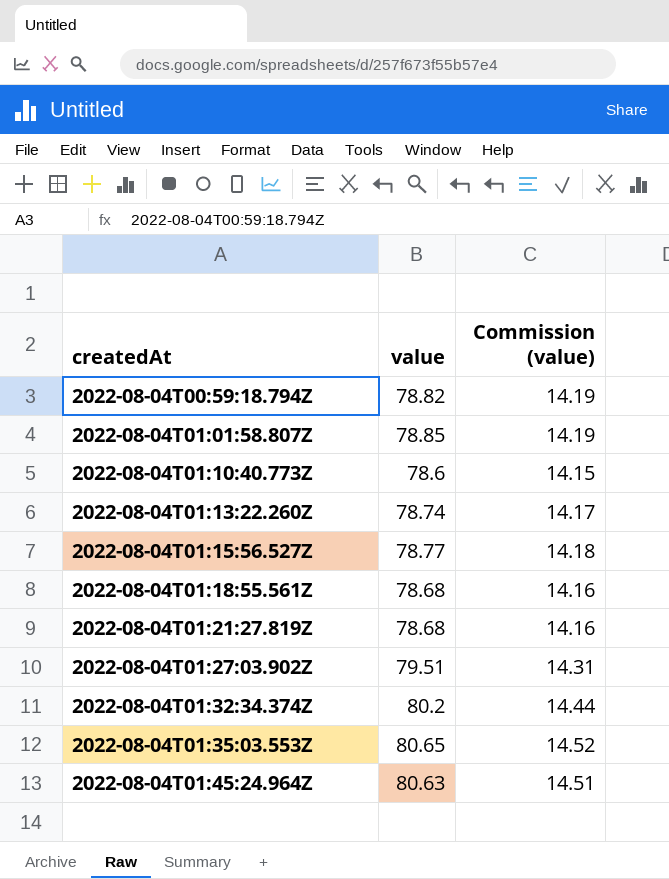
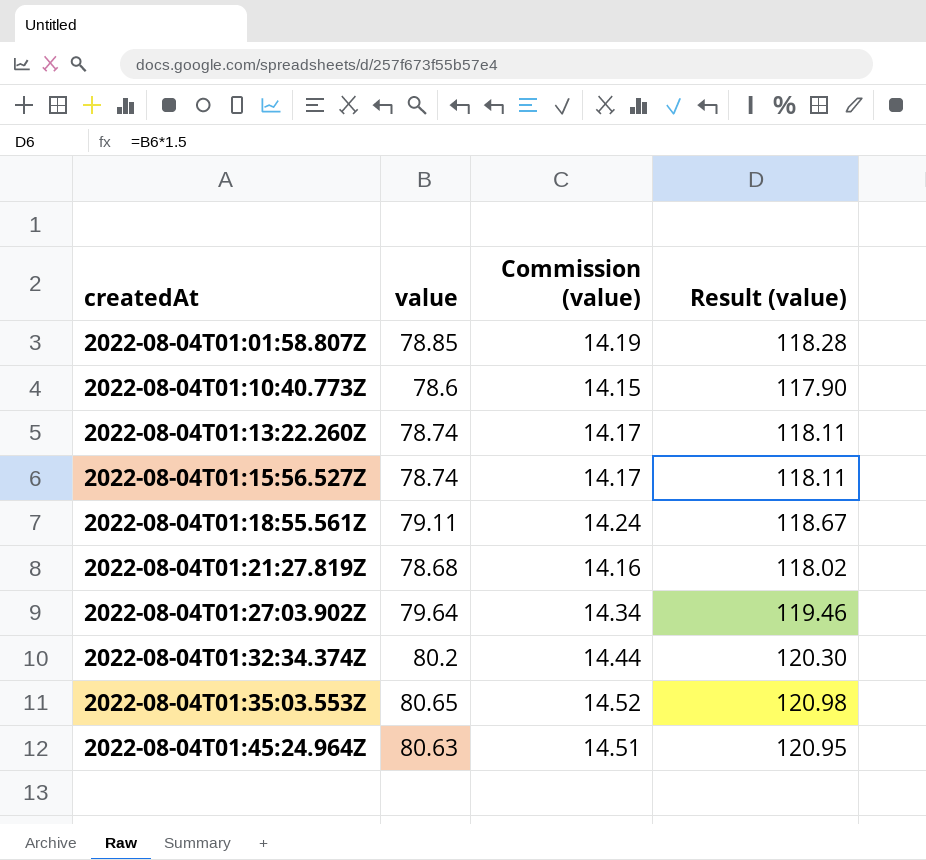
column Result (value) | formula: none -> [value] * 1.5
row 2022-08-04T00:59:18.794Z: 78.82 | 14.19 -> none
2022-08-04T01:15:56.527Z | value: 78.77 -> 78.74
2022-08-04T01:15:56.527Z | Commission (value): 14.18 -> 14.17
2022-08-04T01:18:55.561Z | value: 78.68 -> 79.11
2022-08-04T01:18:55.561Z | Commission (value): 14.16 -> 14.24
2022-08-04T01:27:03.902Z | value: 79.51 -> 79.64
2022-08-04T01:27:03.902Z | Commission (value): 14.31 -> 14.34

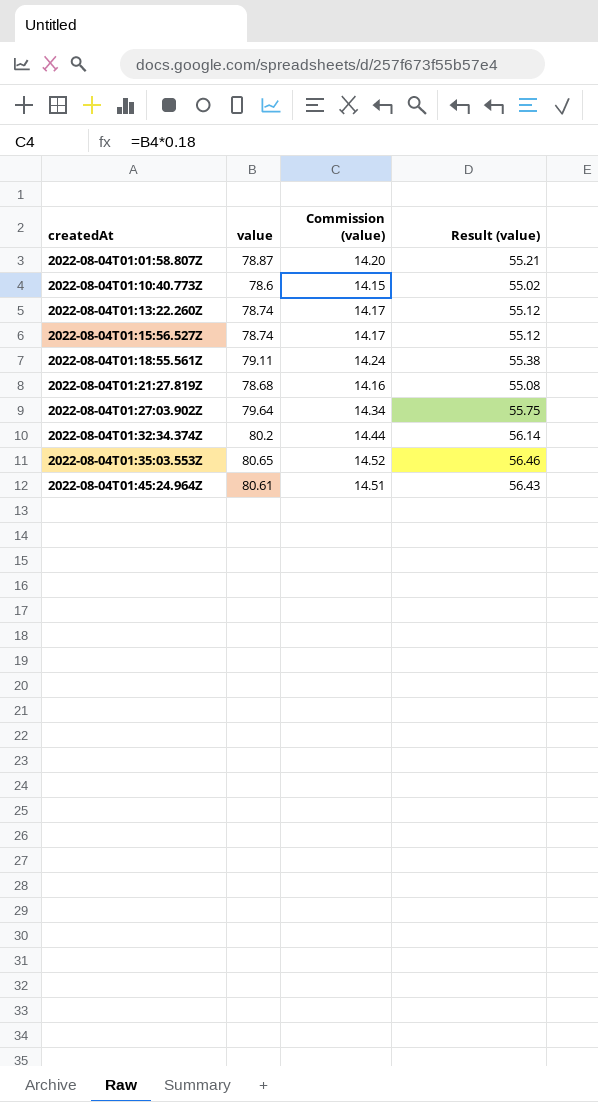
column Result (value) | formula: [value] * 1.5 -> [value] * 0.7
2022-08-04T01:01:58.807Z | value: 78.85 -> 78.87
2022-08-04T01:01:58.807Z | Commission (value): 14.19 -> 14.20
2022-08-04T01:45:24.964Z | value: 80.63 -> 80.61

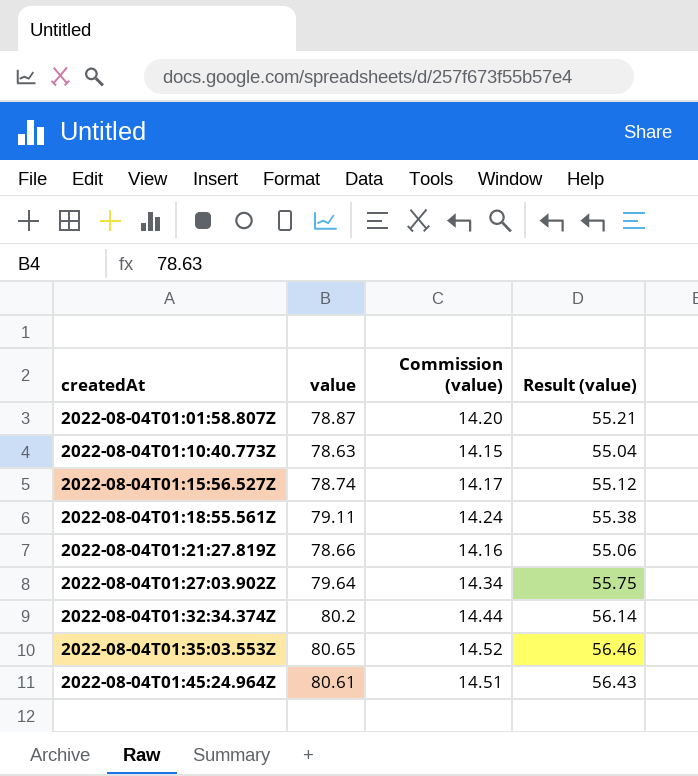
row 2022-08-04T01:13:22.260Z: 78.74 | 14.17 | 55.12 -> none
2022-08-04T01:10:40.773Z | value: 78.6 -> 78.63
2022-08-04T01:10:40.773Z | Result (value): 55.02 -> 55.04
2022-08-04T01:21:27.819Z | value: 78.68 -> 78.66
2022-08-04T01:21:27.819Z | Result (value): 55.08 -> 55.06

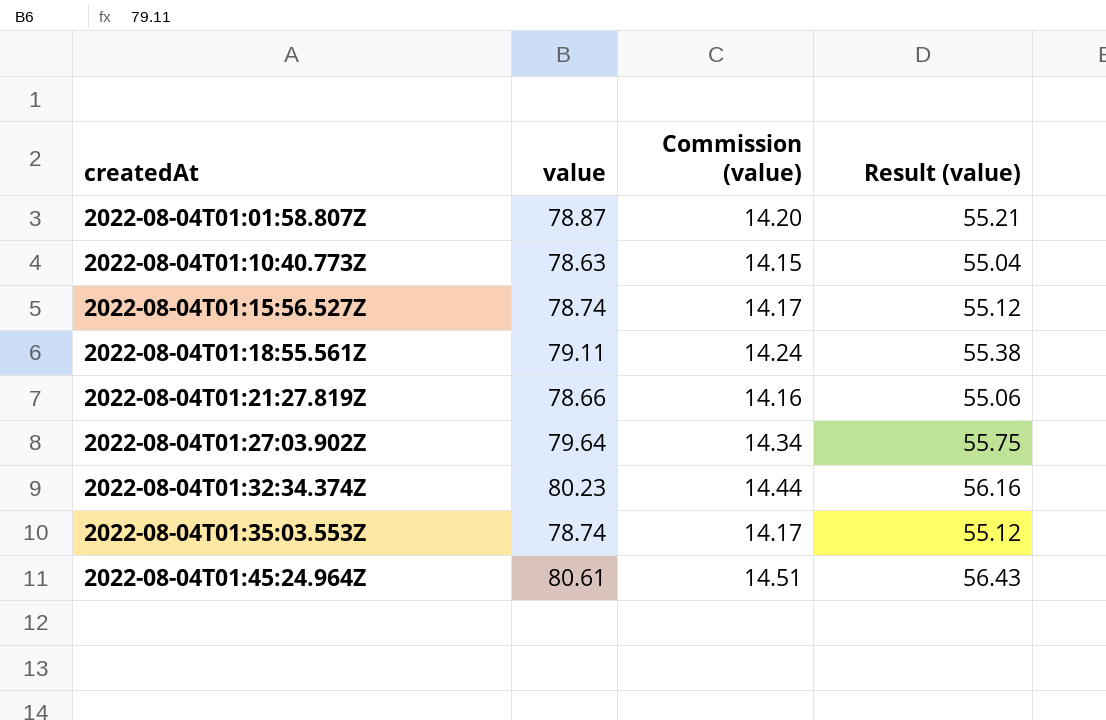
2022-08-04T01:32:34.374Z | value: 80.2 -> 80.23
2022-08-04T01:32:34.374Z | Result (value): 56.14 -> 56.16
2022-08-04T01:35:03.553Z | value: 80.65 -> 78.74
2022-08-04T01:35:03.553Z | Commission (value): 14.52 -> 14.17
2022-08-04T01:35:03.553Z | Result (value): 56.46 -> 55.12

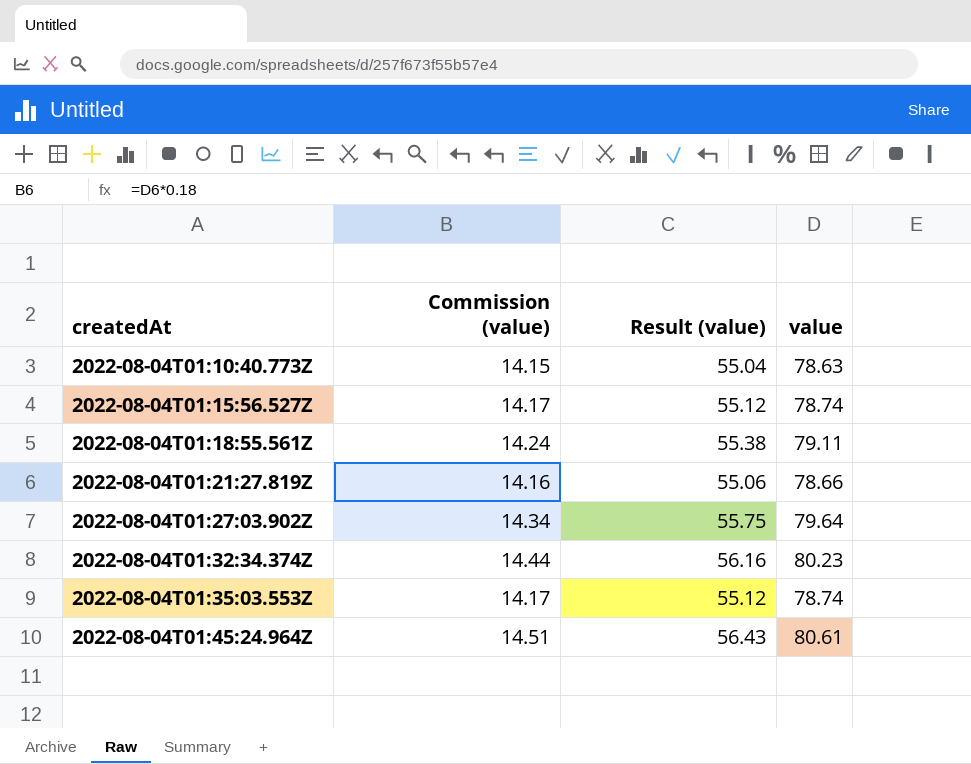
column value | position: 2 -> 4
row 2022-08-04T01:01:58.807Z: 78.87 | 14.20 | 55.21 -> none

